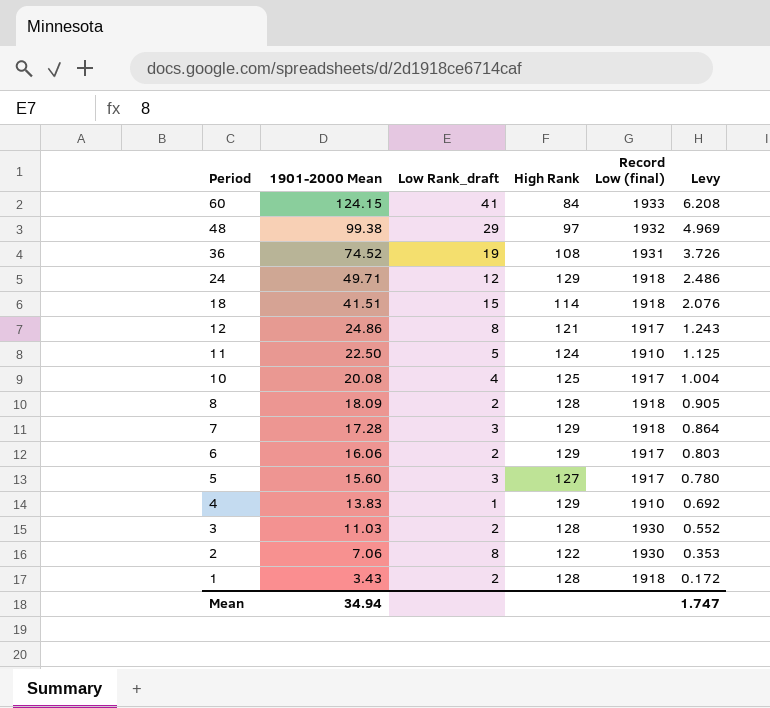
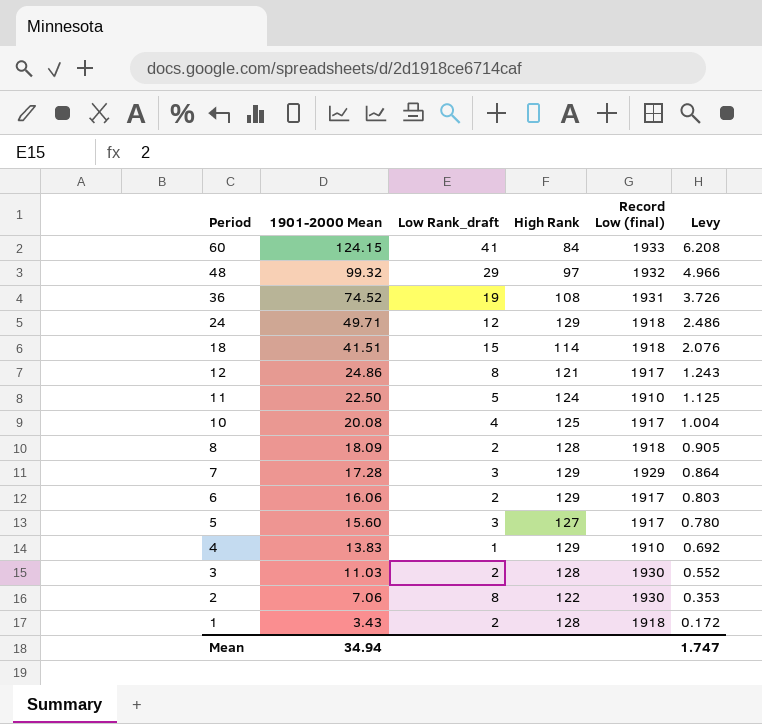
48 | 1901-2000 Mean: 99.38 -> 99.32
48 | Levy: 4.969 -> 4.966
7 | Record Low (final): 1918 -> 1929

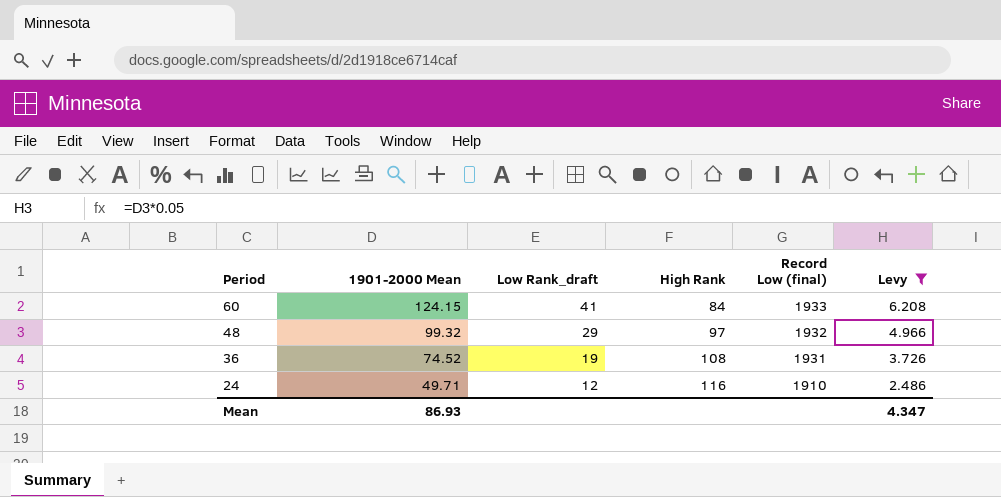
filter: none -> Levy >= 2.486
24 | High Rank: 129 -> 116
24 | Record Low (final): 1918 -> 1910
Mean | 1901-2000 Mean: 34.94 -> 86.93
Mean | Levy: 1.747 -> 4.347

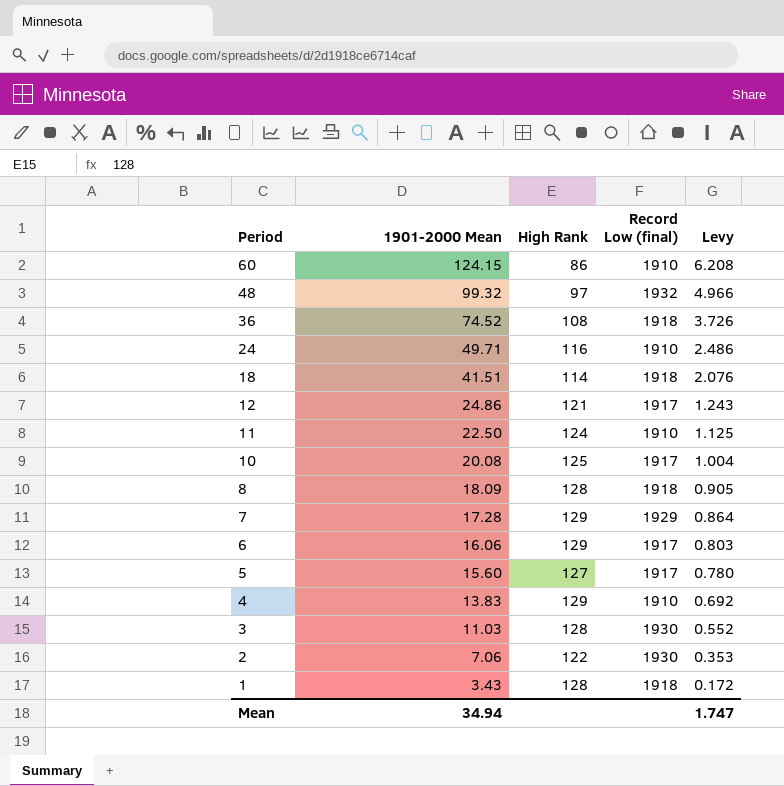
filter: Levy >= 2.486 -> none
column Low Rank_draft | position: 3 -> none
60 | High Rank: 84 -> 86
60 | Record Low (final): 1933 -> 1910
36 | Record Low (final): 1931 -> 1918
Mean | 1901-2000 Mean: 86.93 -> 34.94
Mean | Levy: 4.347 -> 1.747

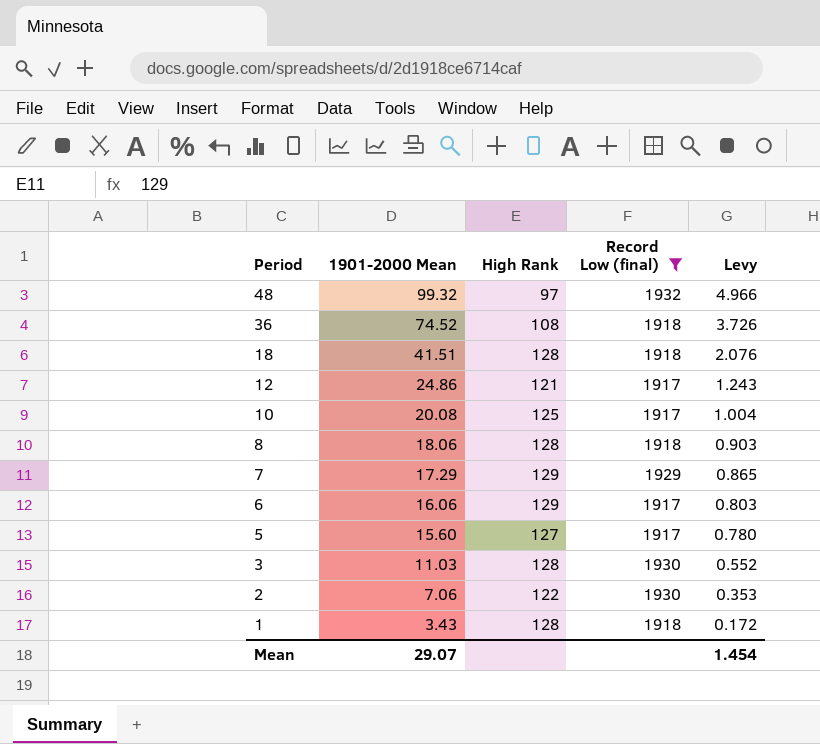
filter: none -> Record Low (final) != 1910
18 | High Rank: 114 -> 128
8 | 1901-2000 Mean: 18.09 -> 18.06
8 | Levy: 0.905 -> 0.903
7 | 1901-2000 Mean: 17.28 -> 17.29
7 | Levy: 0.864 -> 0.865
Mean | 1901-2000 Mean: 34.94 -> 29.07
Mean | Levy: 1.747 -> 1.454

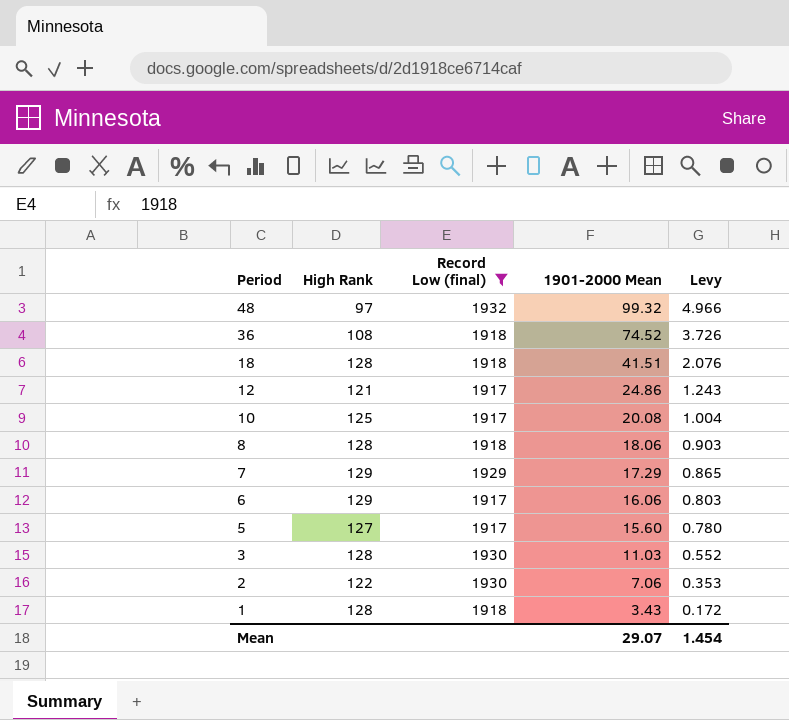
column 1901-2000 Mean | position: 2 -> 4

